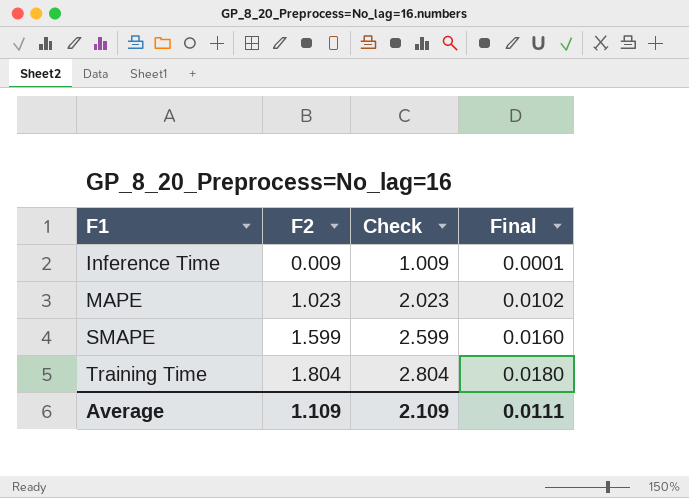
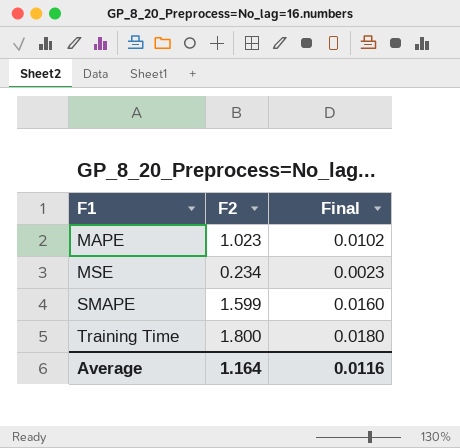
column Check | formula: [F2] + 1 -> none
row Inference Time: 0.009 | 1.009 | 0.0001 -> none
row MSE: none -> 0.234 | 0.0023
Training Time | F2: 1.804 -> 1.800
Average | F2: 1.109 -> 1.164
Average | Final: 0.0111 -> 0.0116

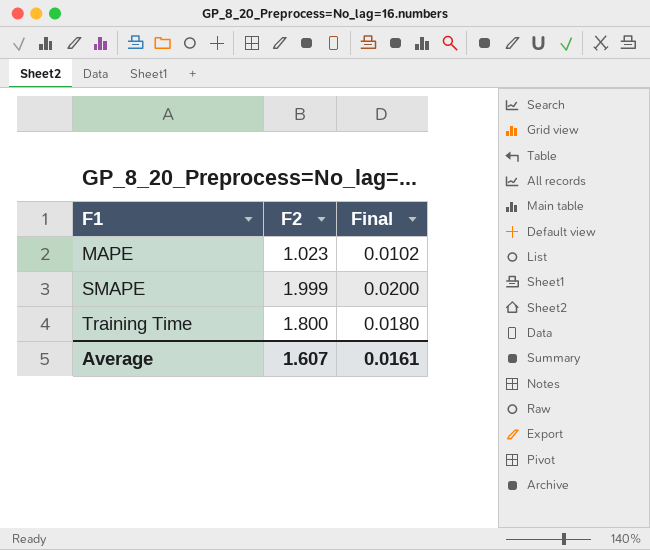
row MSE: 0.234 | 0.0023 -> none
SMAPE | F2: 1.599 -> 1.999
SMAPE | Final: 0.0160 -> 0.0200
Average | F2: 1.164 -> 1.607
Average | Final: 0.0116 -> 0.0161

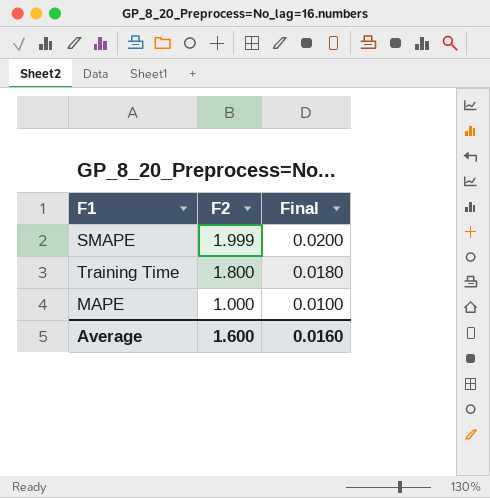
row order: F1 ascending -> F2 descending
MAPE | F2: 1.023 -> 1.000
MAPE | Final: 0.0102 -> 0.0100
Average | F2: 1.607 -> 1.600
Average | Final: 0.0161 -> 0.0160

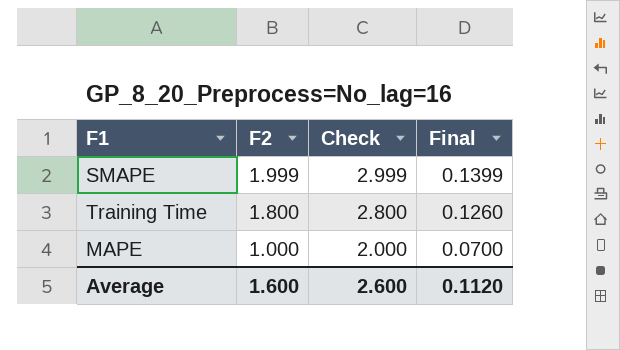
column Check | formula: none -> [F2] + 1
column Final | formula: [F2] * 0.01 -> [F2] * 0.07
Average | Final: 0.0160 -> 0.1120

